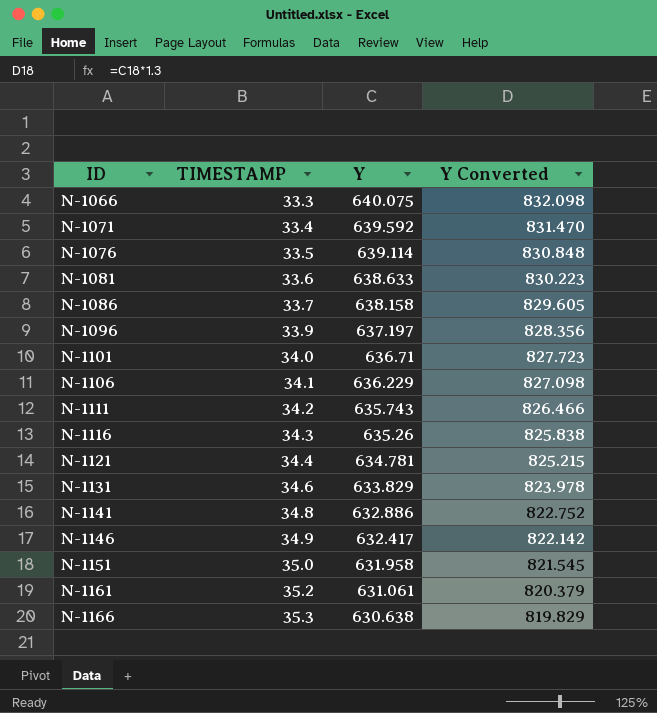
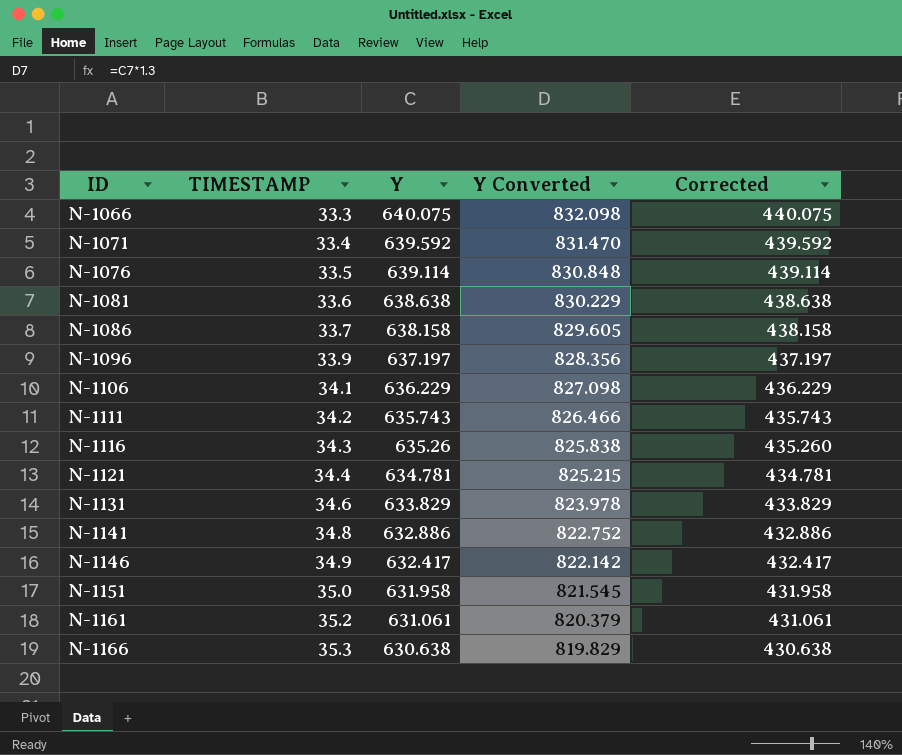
column Corrected | formula: none -> [Y] - 200
row N-1101: 34.0 | 636.71 | 827.723 -> none
N-1081 | Y: 638.633 -> 638.638
N-1081 | Y Converted: 830.223 -> 830.229

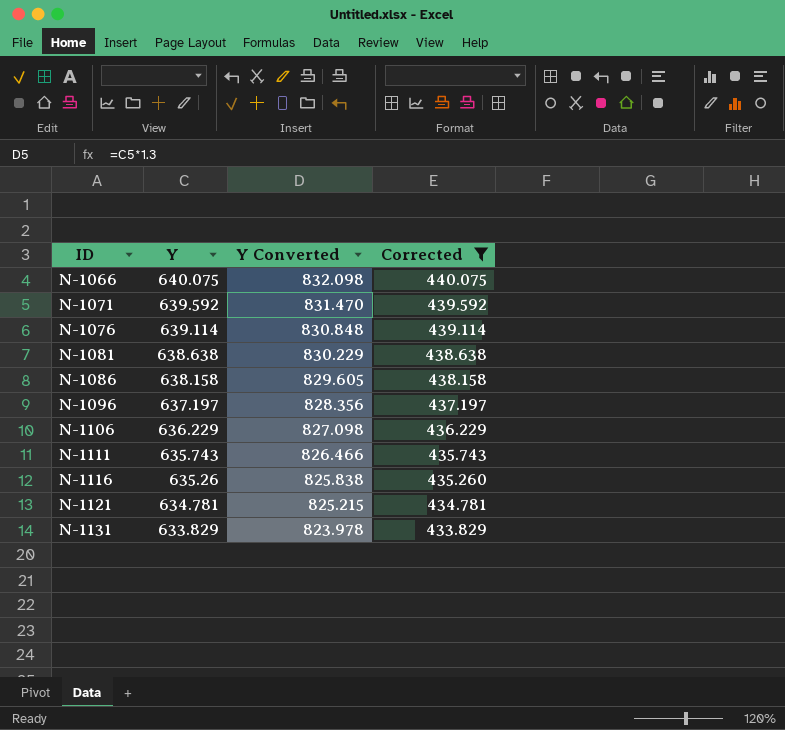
filter: none -> Corrected >= 433.829
column TIMESTAMP | position: 2 -> none

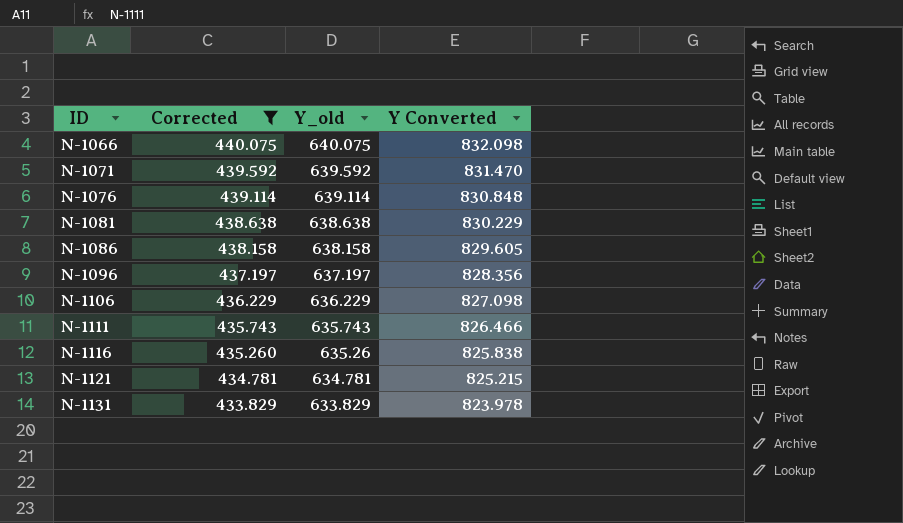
column Corrected | position: 4 -> 2
column name: Y -> Y_old

